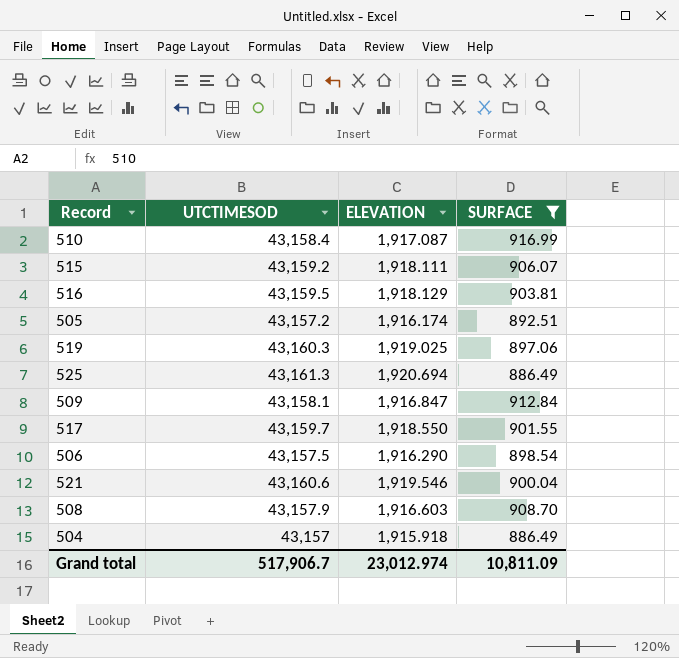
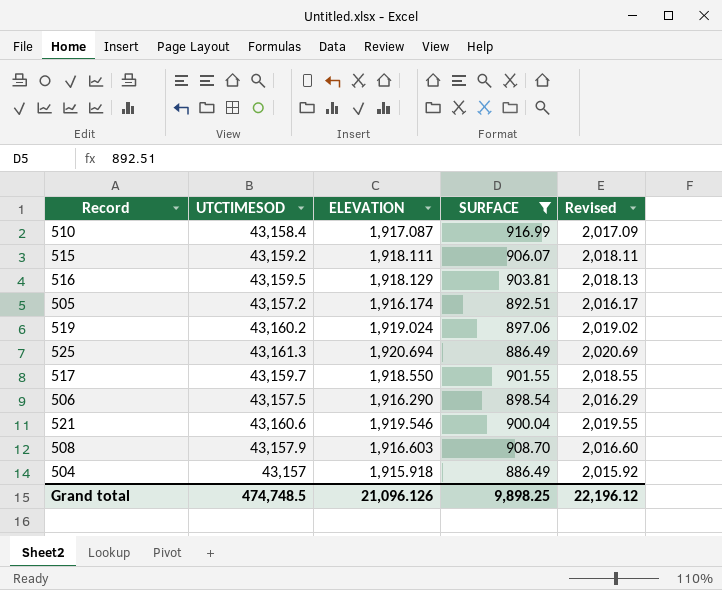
column Revised | formula: none -> [ELEVATION] + 100
row 509: 43,158.1 | 1,916.847 | 912.84 -> none
519 | UTCTIMESOD: 43,160.3 -> 43,160.2
519 | ELEVATION: 1,919.025 -> 1,919.024
Grand total | UTCTIMESOD: 517,906.7 -> 474,748.5
Grand total | ELEVATION: 23,012.974 -> 21,096.126
Grand total | SURFACE: 10,811.09 -> 9,898.25

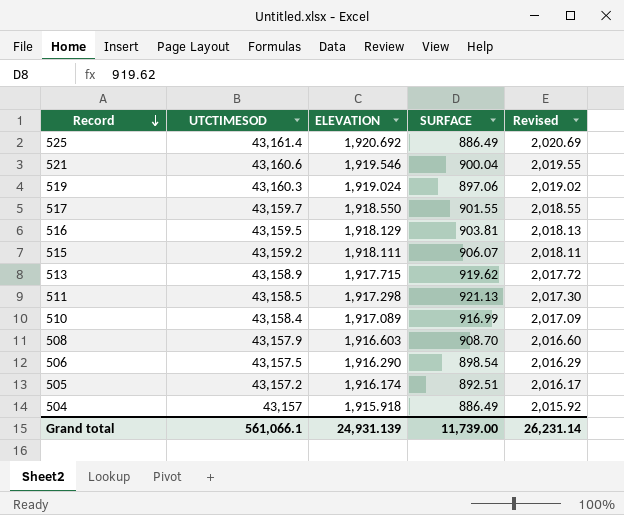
filter: SURFACE <= 916.99 -> none
row order: none -> Record descending
525 | UTCTIMESOD: 43,161.3 -> 43,161.4
525 | ELEVATION: 1,920.694 -> 1,920.692
519 | UTCTIMESOD: 43,160.2 -> 43,160.3
510 | ELEVATION: 1,917.087 -> 1,917.089
Grand total | UTCTIMESOD: 474,748.5 -> 561,066.1
Grand total | ELEVATION: 21,096.126 -> 24,931.139
Grand total | SURFACE: 9,898.25 -> 11,739.00
Grand total | Revised: 22,196.12 -> 26,231.14

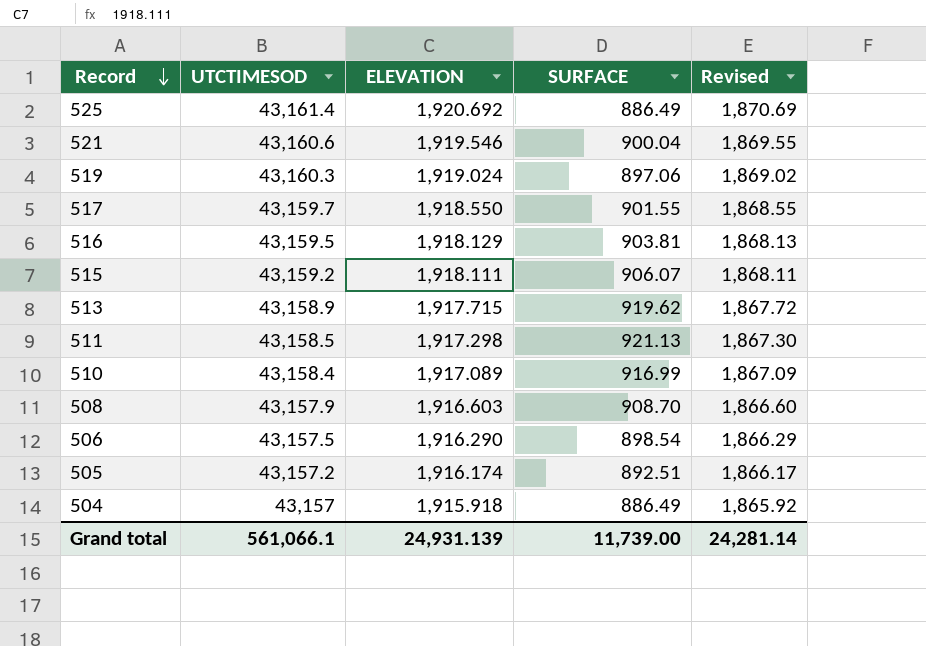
column Revised | formula: [ELEVATION] + 100 -> [ELEVATION] - 50
Grand total | Revised: 26,231.14 -> 24,281.14

